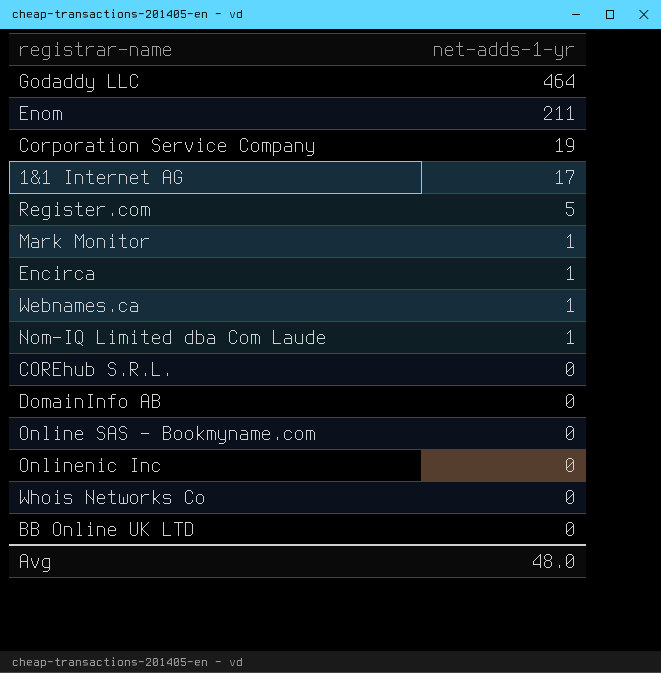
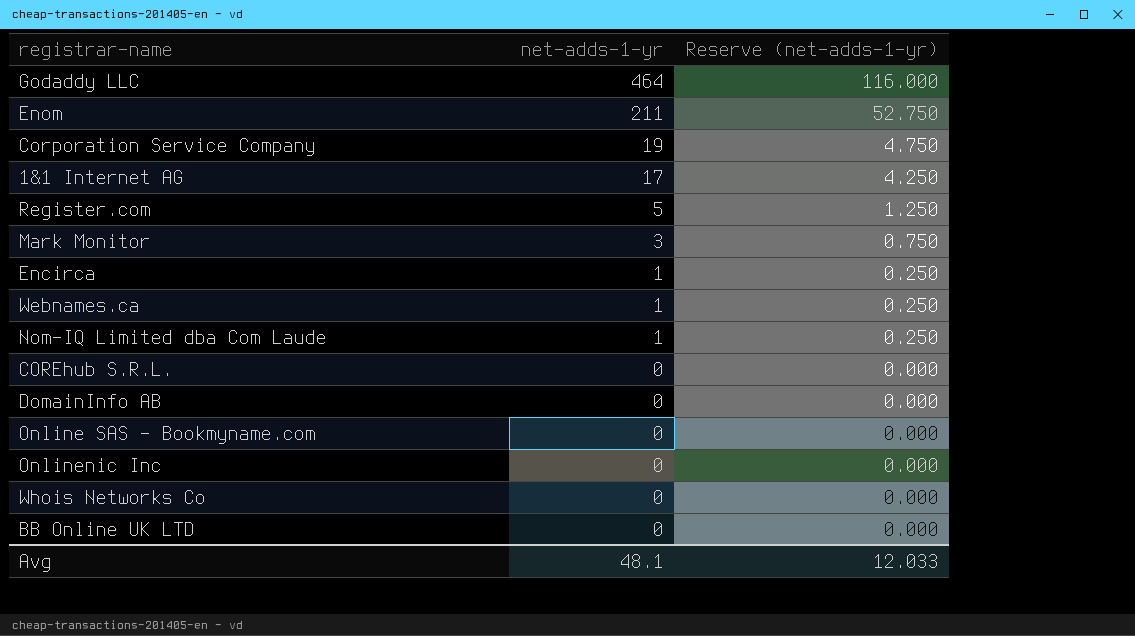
column Reserve (net-adds-1-yr) | formula: none -> [net-adds-1-yr] * 0.25
Mark Monitor | net-adds-1-yr: 1 -> 3
Avg | net-adds-1-yr: 48.0 -> 48.1

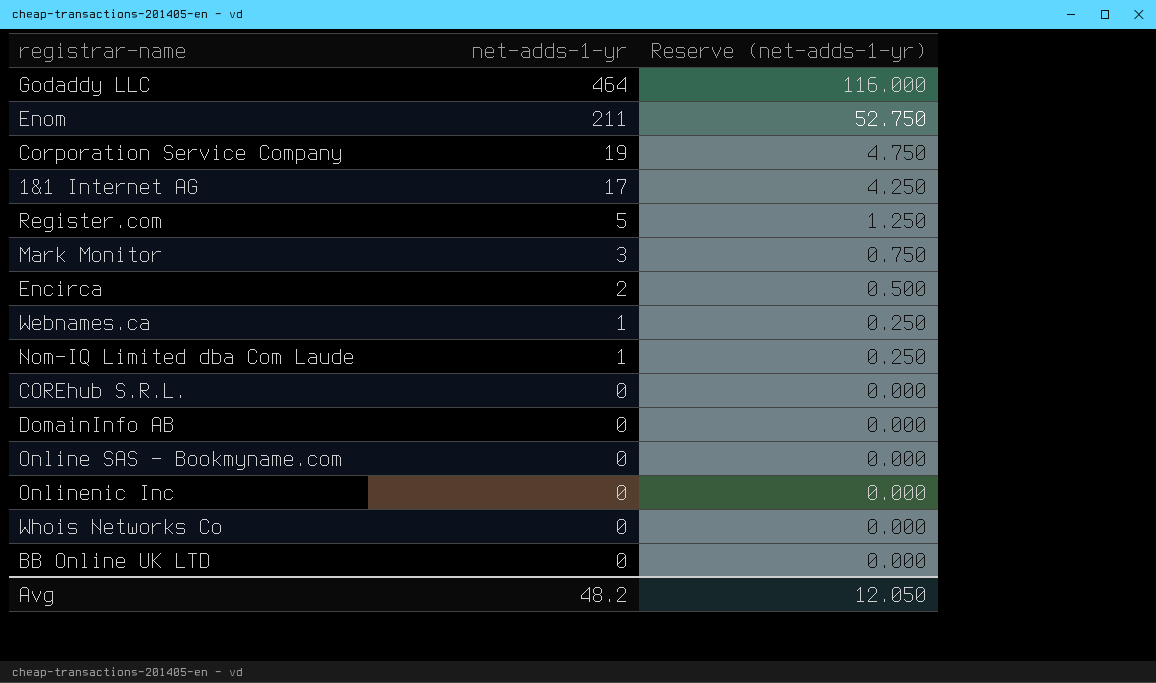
Encirca | net-adds-1-yr: 1 -> 2
Encirca | Reserve (net-adds-1-yr): 0.250 -> 0.500
Avg | net-adds-1-yr: 48.1 -> 48.2
Avg | Reserve (net-adds-1-yr): 12.033 -> 12.050

